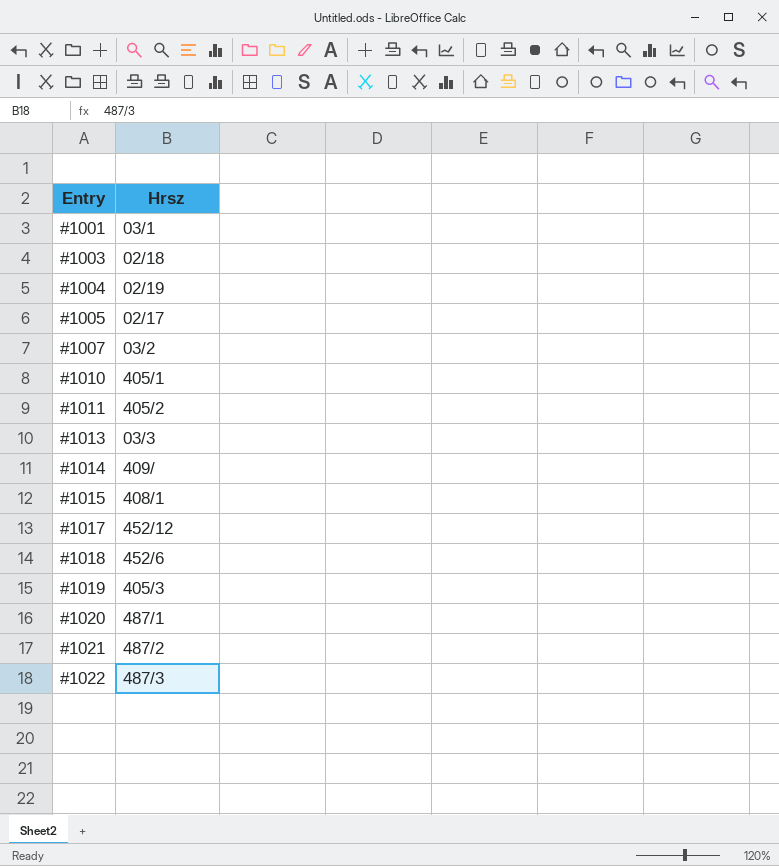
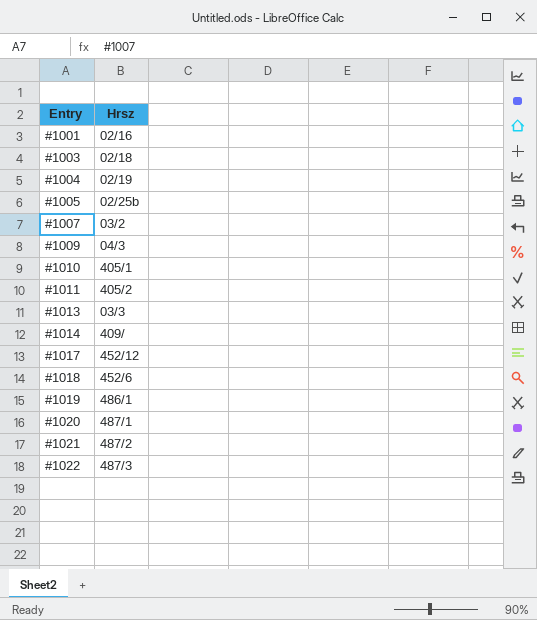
row #1015: 408/1 -> none
#1001 | Hrsz: 03/1 -> 02/16
#1005 | Hrsz: 02/17 -> 02/25b
row #1009: none -> 04/3
#1019 | Hrsz: 405/3 -> 486/1

